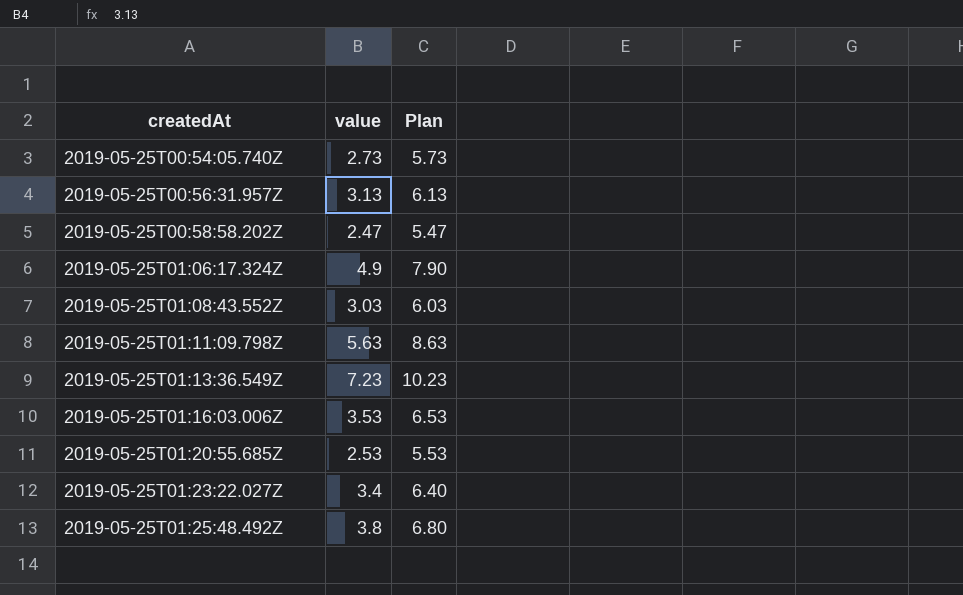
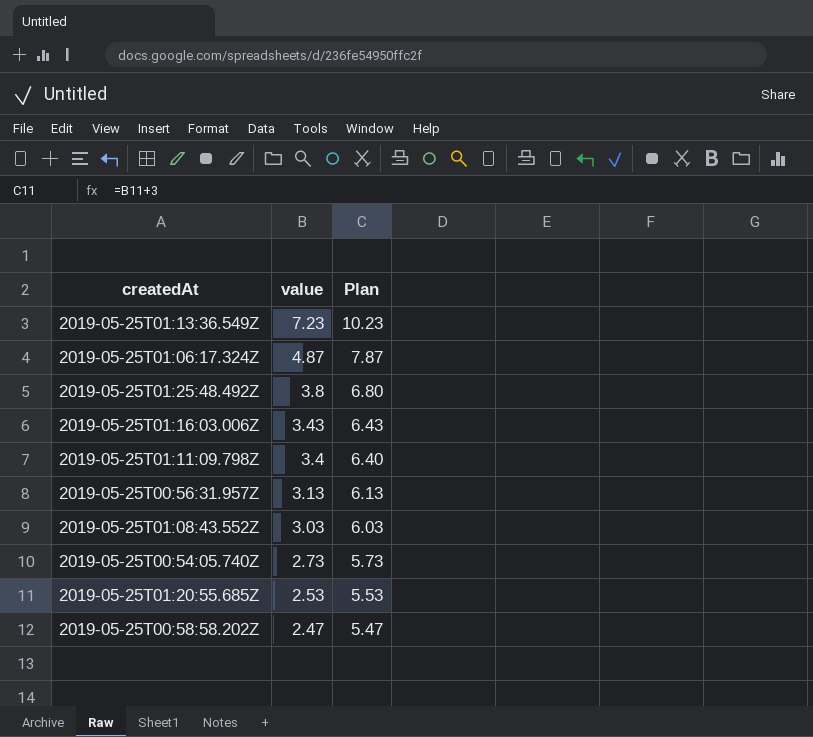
row order: createdAt ascending -> value descending
row 2019-05-25T01:23:22.027Z: 3.4 | 6.40 -> none
2019-05-25T01:06:17.324Z | value: 4.9 -> 4.87
2019-05-25T01:06:17.324Z | Plan: 7.90 -> 7.87
2019-05-25T01:16:03.006Z | value: 3.53 -> 3.43
2019-05-25T01:16:03.006Z | Plan: 6.53 -> 6.43
2019-05-25T01:11:09.798Z | value: 5.63 -> 3.4
2019-05-25T01:11:09.798Z | Plan: 8.63 -> 6.40

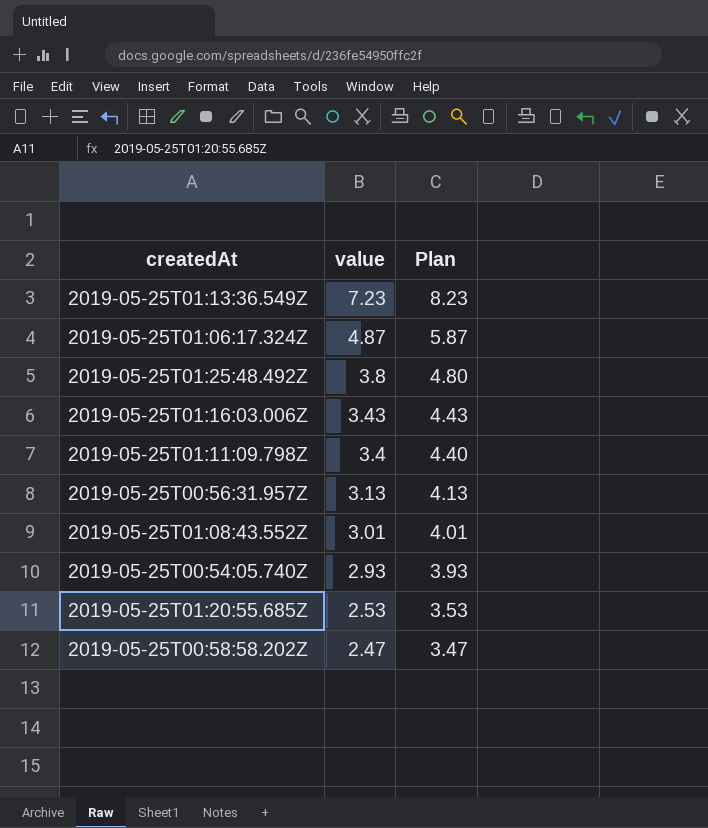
column Plan | formula: [value] + 3 -> [value] + 1
2019-05-25T01:08:43.552Z | value: 3.03 -> 3.01
2019-05-25T00:54:05.740Z | value: 2.73 -> 2.93

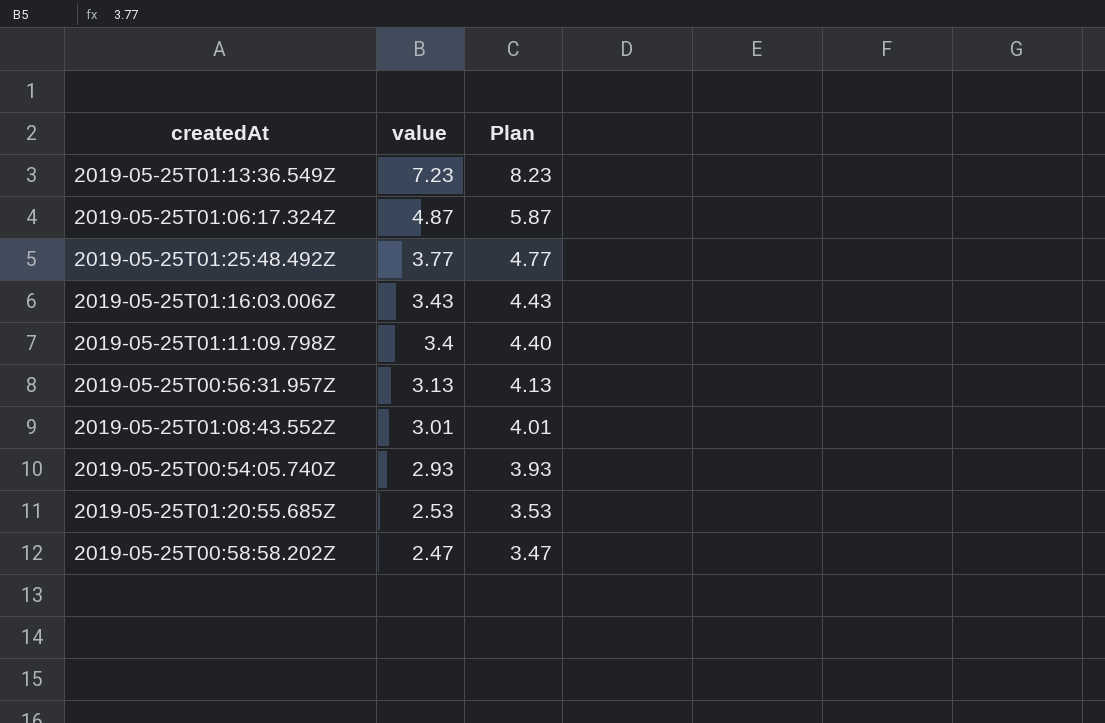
2019-05-25T01:25:48.492Z | value: 3.8 -> 3.77
2019-05-25T01:25:48.492Z | Plan: 4.80 -> 4.77

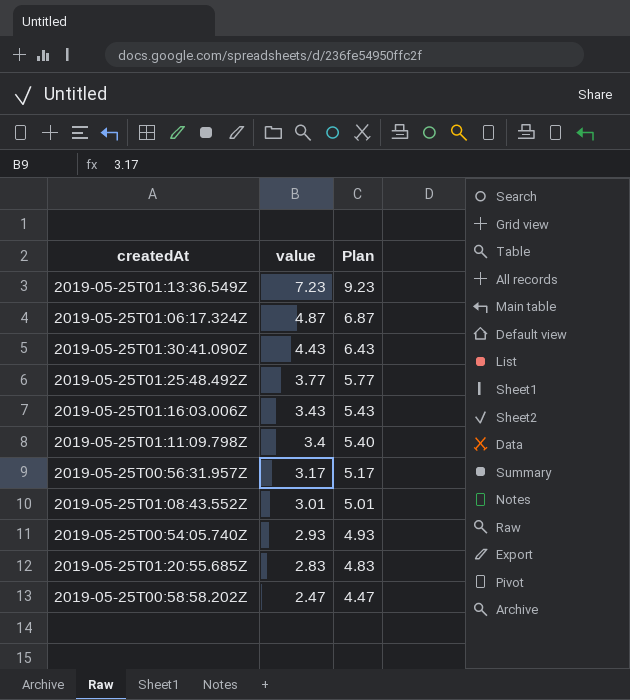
column Plan | formula: [value] + 1 -> [value] + 2
row 2019-05-25T01:30:41.090Z: none -> 4.43 | 6.43
2019-05-25T00:56:31.957Z | value: 3.13 -> 3.17
2019-05-25T01:20:55.685Z | value: 2.53 -> 2.83

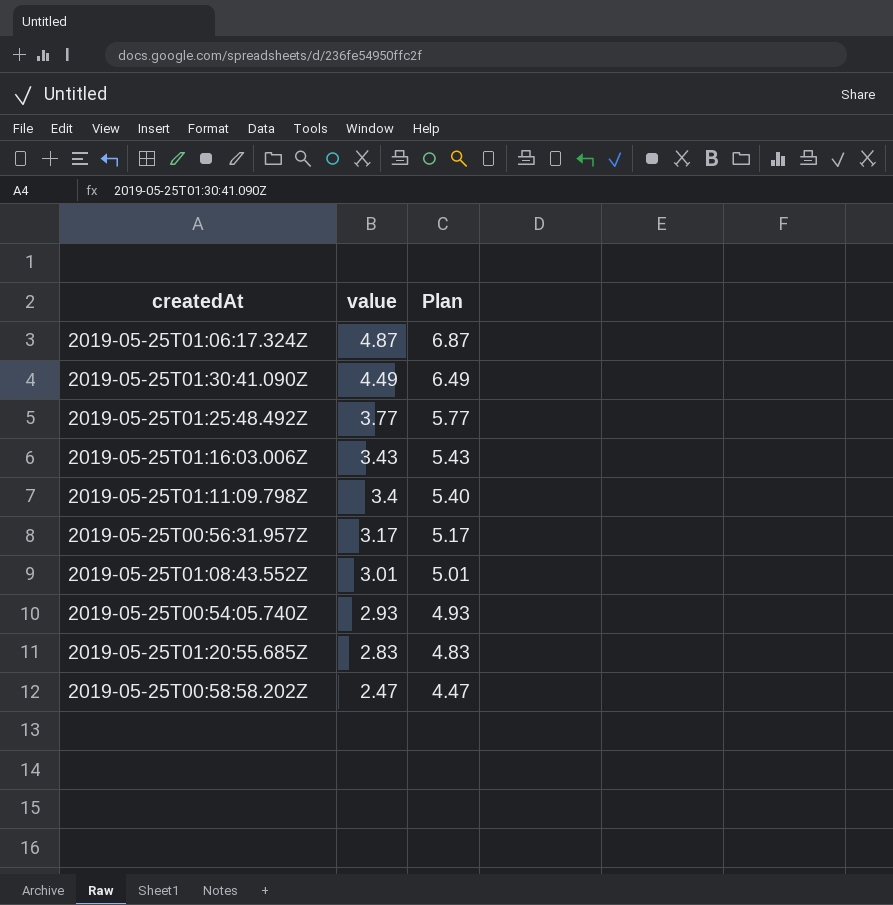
row 2019-05-25T01:13:36.549Z: 7.23 | 9.23 -> none
2019-05-25T01:30:41.090Z | value: 4.43 -> 4.49
2019-05-25T01:30:41.090Z | Plan: 6.43 -> 6.49

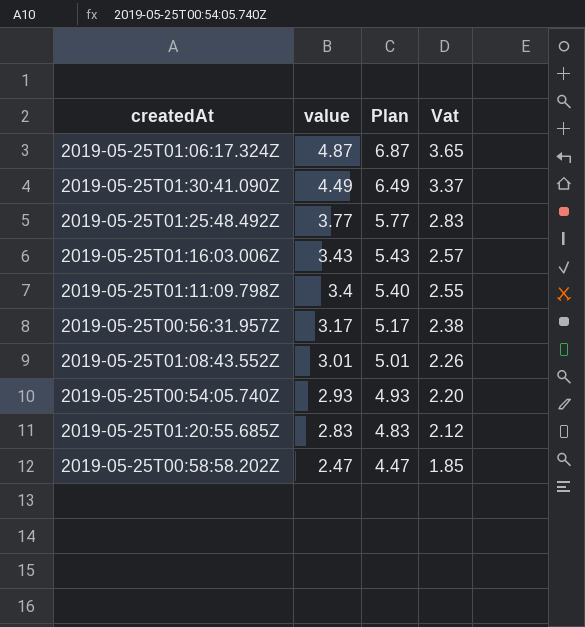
column Vat | formula: none -> [value] * 0.75

